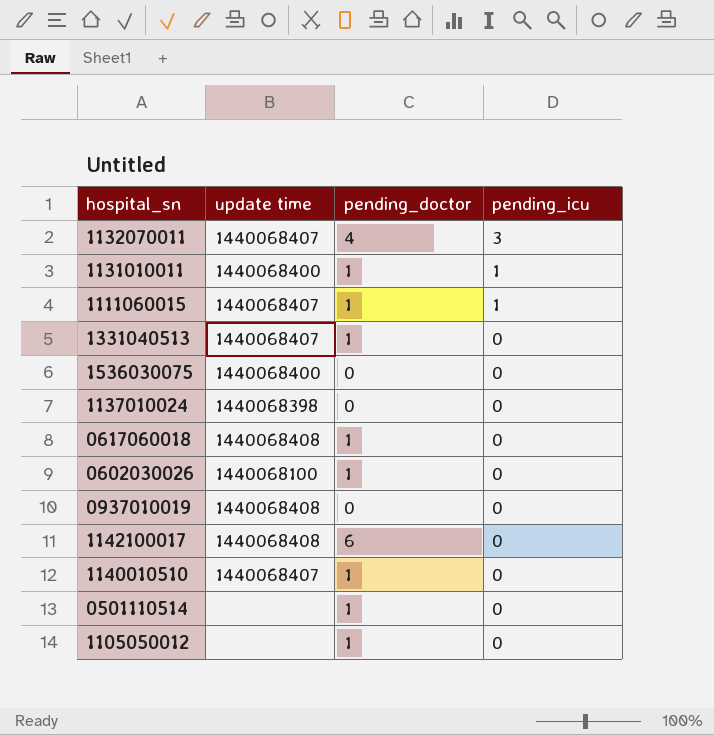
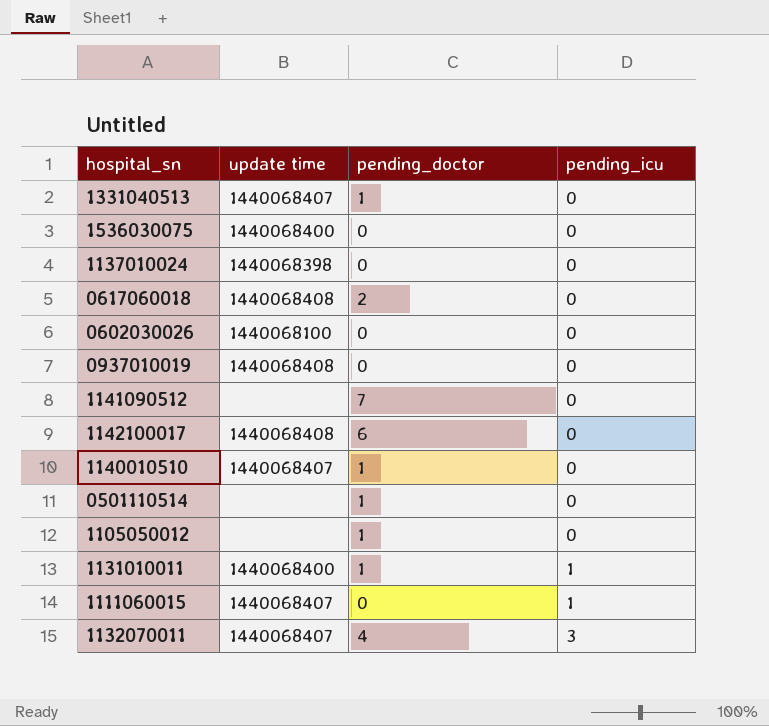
row order: pending_icu descending -> pending_icu ascending
0617060018 | pending_doctor: 1 -> 2
0602030026 | pending_doctor: 1 -> 0
row 1141090512: none -> none | 7 | 0
1111060015 | pending_doctor: 1 -> 0

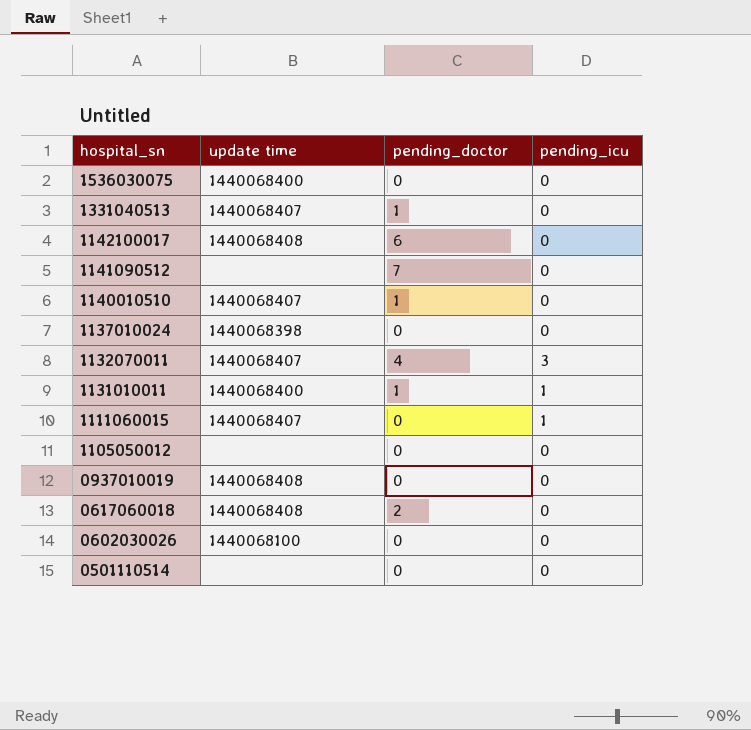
row order: pending_icu ascending -> hospital_sn descending
1105050012 | pending_doctor: 1 -> 0
0501110514 | pending_doctor: 1 -> 0

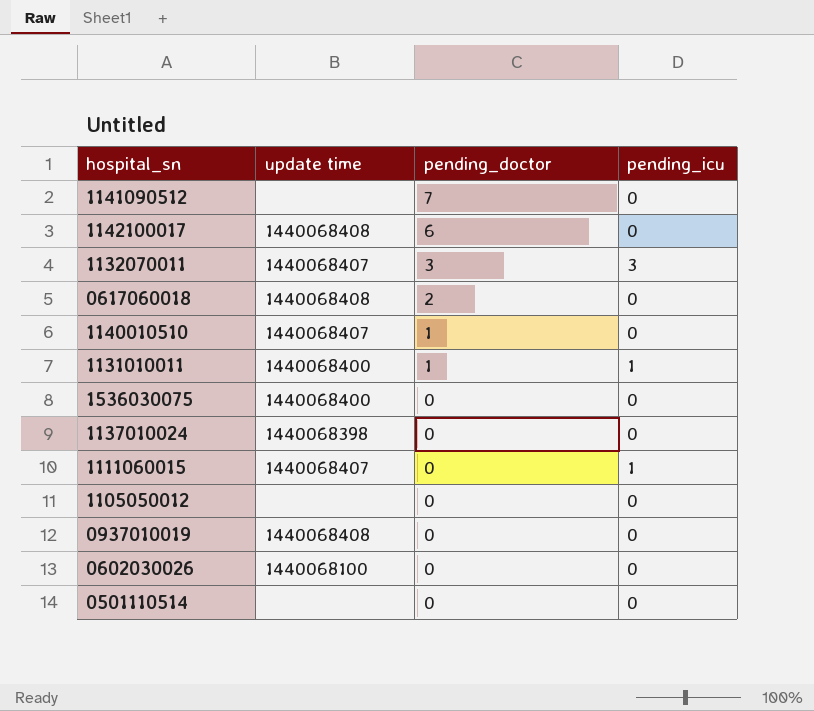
row order: hospital_sn descending -> pending_doctor descending
row 1331040513: 1440068407 | 1 | 0 -> none
1132070011 | pending_doctor: 4 -> 3

